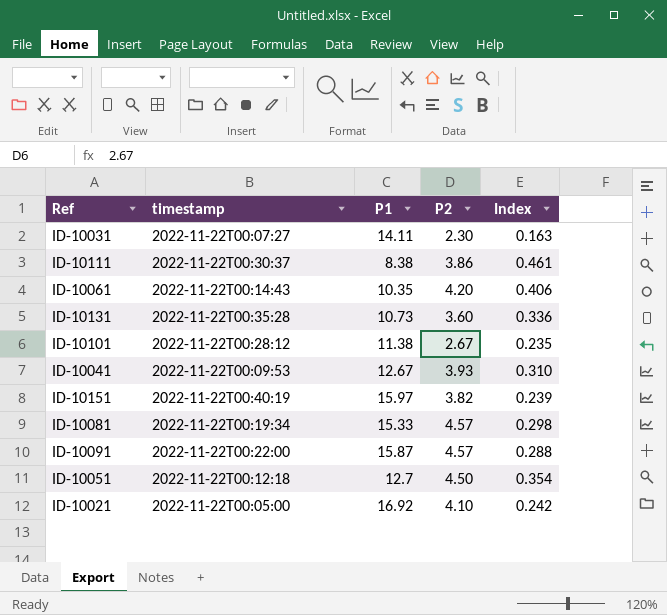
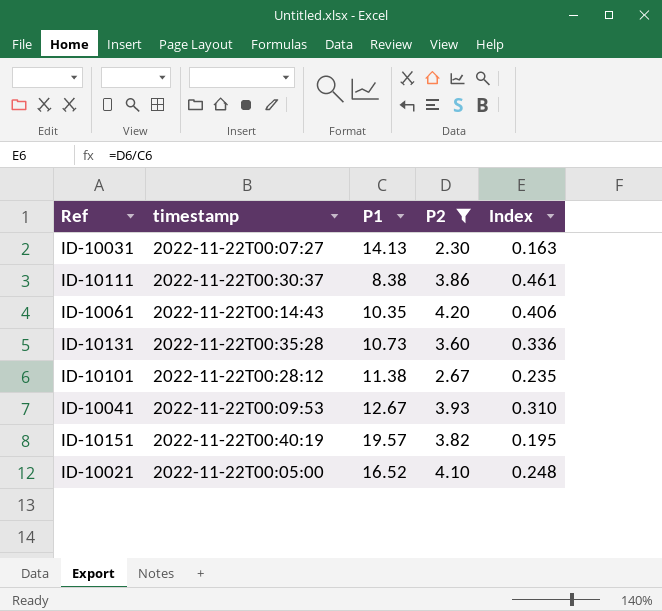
filter: none -> P2 <= 4.20
ID-10031 | P1: 14.11 -> 14.13
ID-10151 | P1: 15.97 -> 19.57
ID-10151 | Index: 0.239 -> 0.195
ID-10021 | P1: 16.92 -> 16.52
ID-10021 | Index: 0.242 -> 0.248

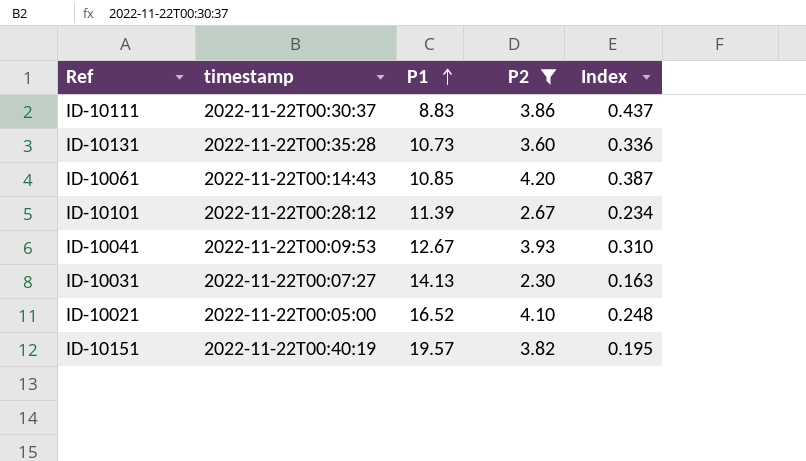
row order: none -> P1 ascending
ID-10111 | P1: 8.38 -> 8.83
ID-10111 | Index: 0.461 -> 0.437
ID-10061 | P1: 10.35 -> 10.85
ID-10061 | Index: 0.406 -> 0.387
ID-10101 | P1: 11.38 -> 11.39
ID-10101 | Index: 0.235 -> 0.234

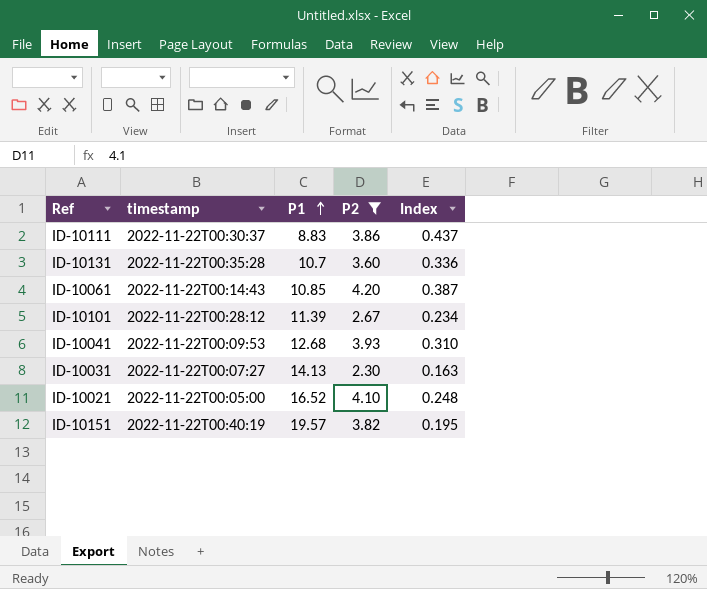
ID-10131 | P1: 10.73 -> 10.7
ID-10041 | P1: 12.67 -> 12.68

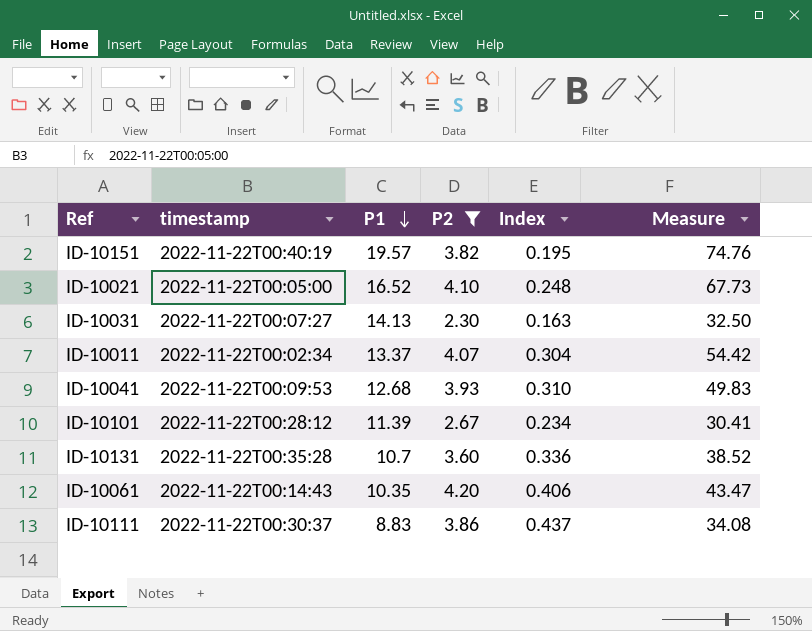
row order: P1 ascending -> P1 descending
column Measure | formula: none -> [P1] * [P2]
row ID-10011: none -> 2022-11-22T00:02:34 | 13.37 | 4.07 | 0.304 | 54.42
ID-10061 | P1: 10.85 -> 10.35
ID-10061 | Index: 0.387 -> 0.406

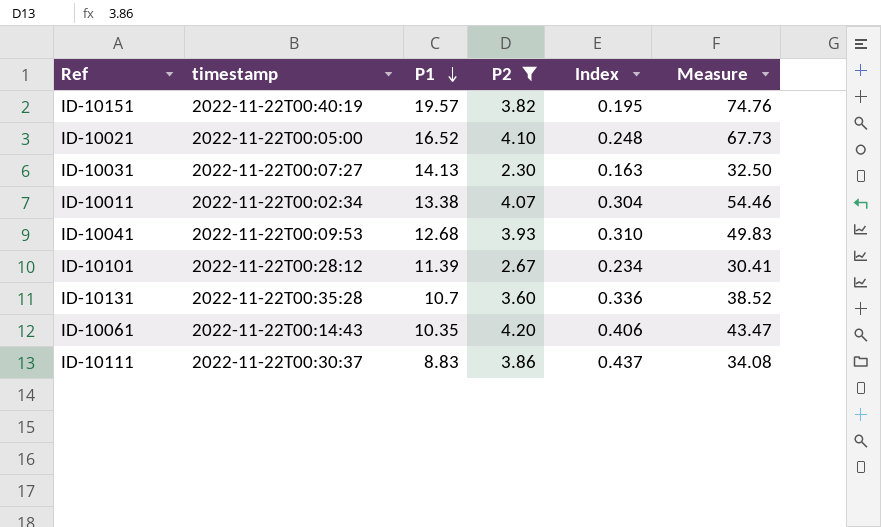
ID-10011 | P1: 13.37 -> 13.38
ID-10011 | Measure: 54.42 -> 54.46

